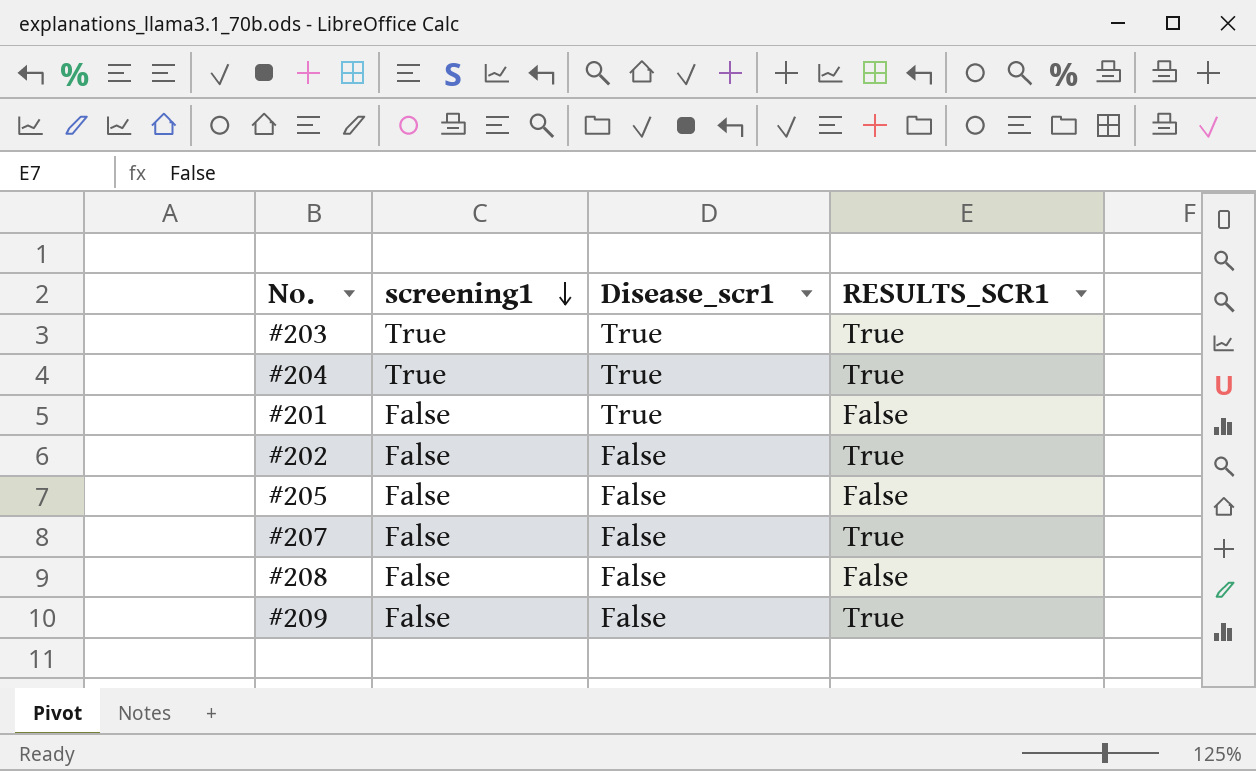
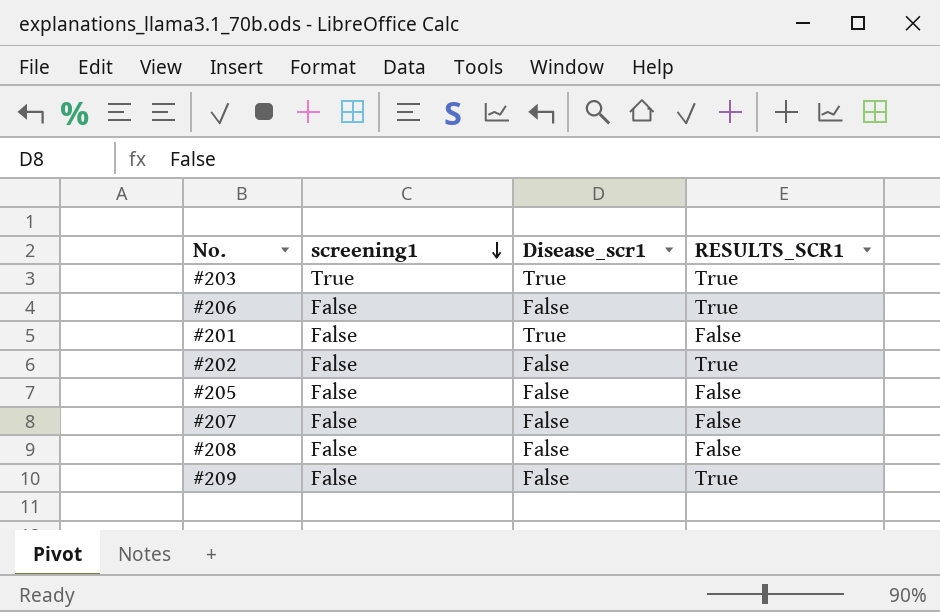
row #204: True | True | True -> none
row #206: none -> False | False | True
#207 | RESULTS_SCR1: True -> False

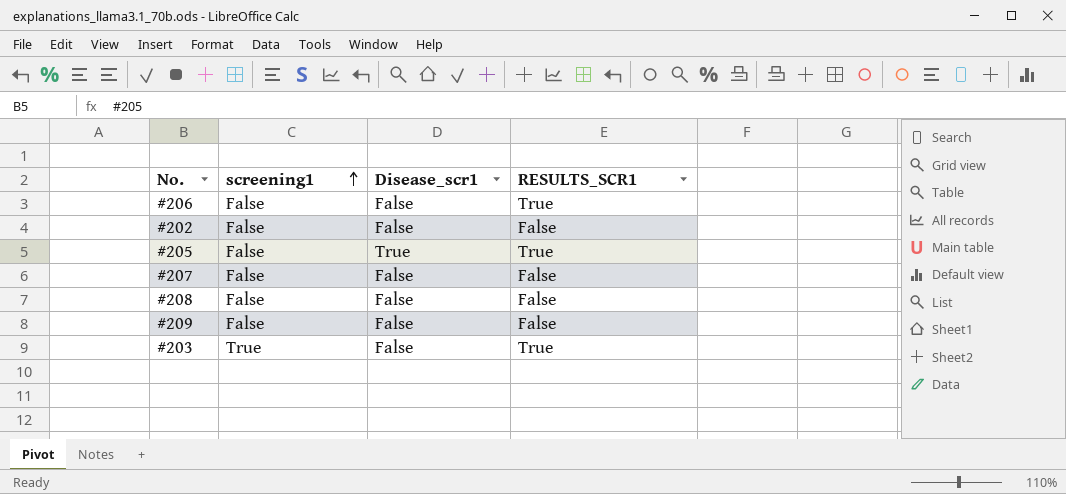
row order: screening1 descending -> screening1 ascending
row #201: False | True | False -> none
#202 | RESULTS_SCR1: True -> False
#205 | Disease_scr1: False -> True
#205 | RESULTS_SCR1: False -> True
#209 | RESULTS_SCR1: True -> False
#203 | Disease_scr1: True -> False

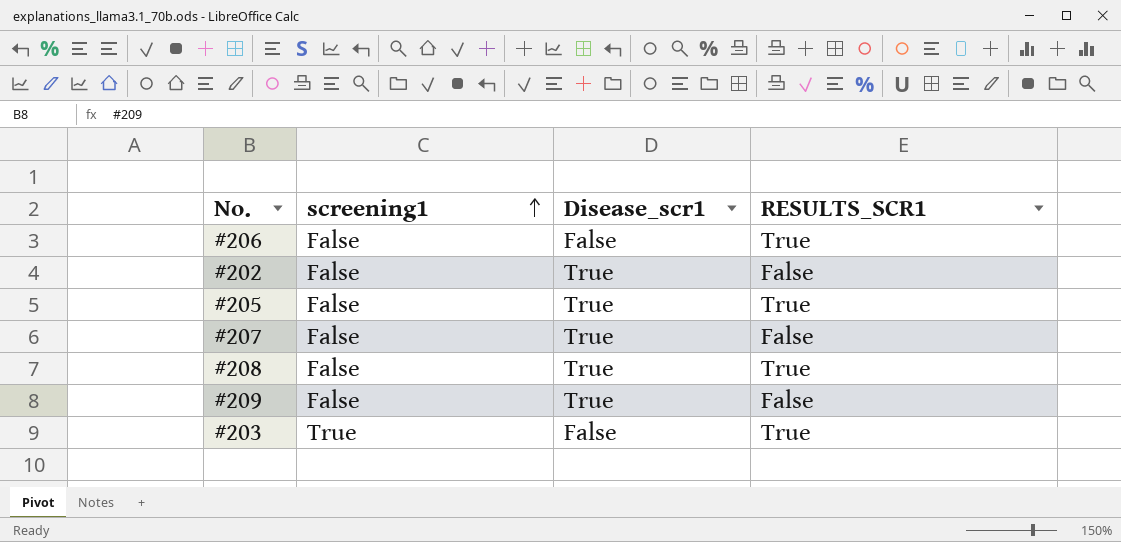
#202 | Disease_scr1: False -> True
#207 | Disease_scr1: False -> True
#208 | Disease_scr1: False -> True
#208 | RESULTS_SCR1: False -> True
#209 | Disease_scr1: False -> True

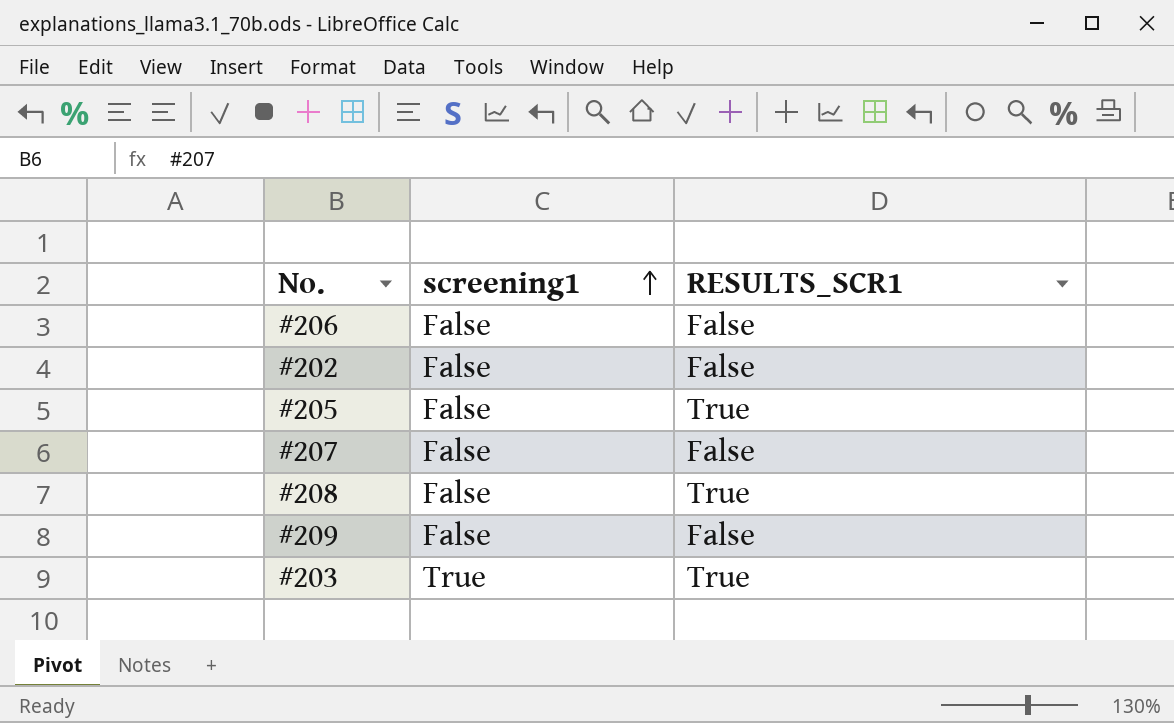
column Disease_scr1 | position: 3 -> none
#206 | RESULTS_SCR1: True -> False

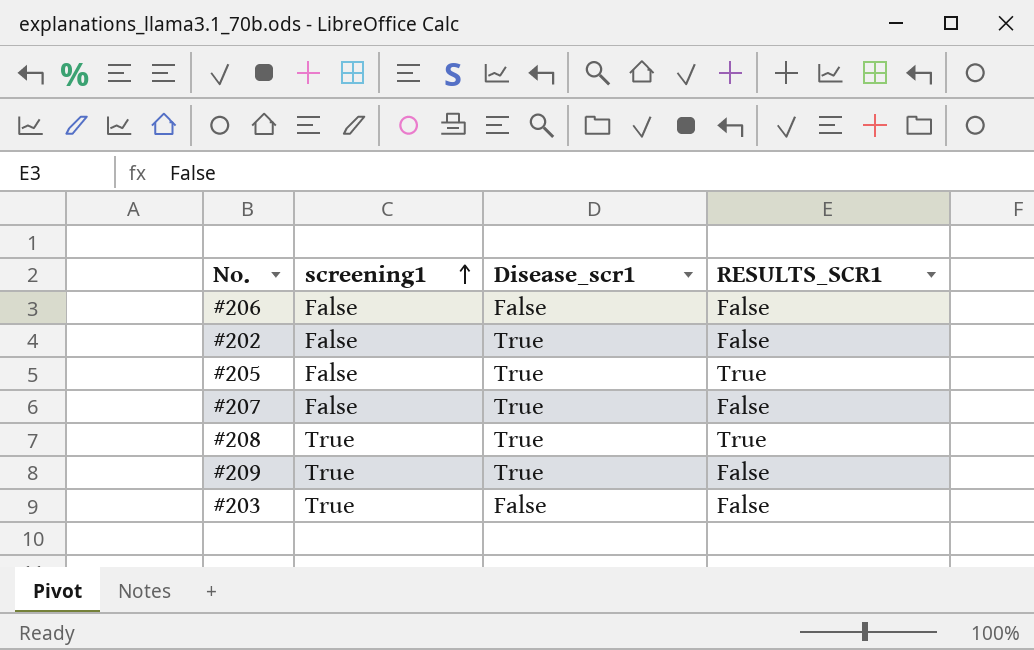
column Disease_scr1 | position: none -> 3
#208 | screening1: False -> True
#209 | screening1: False -> True
#203 | RESULTS_SCR1: True -> False

